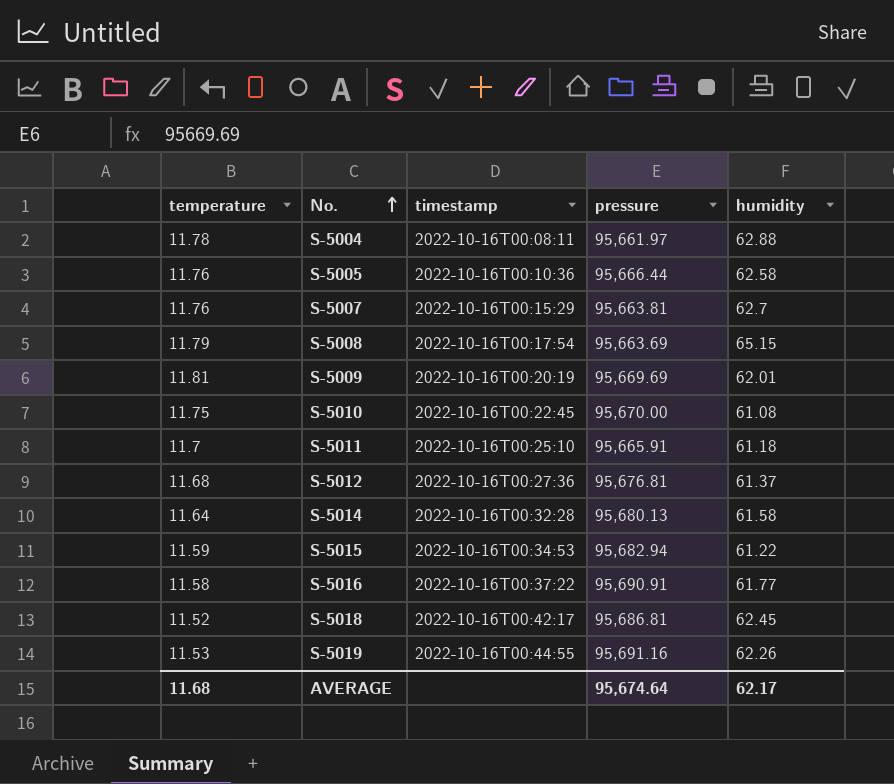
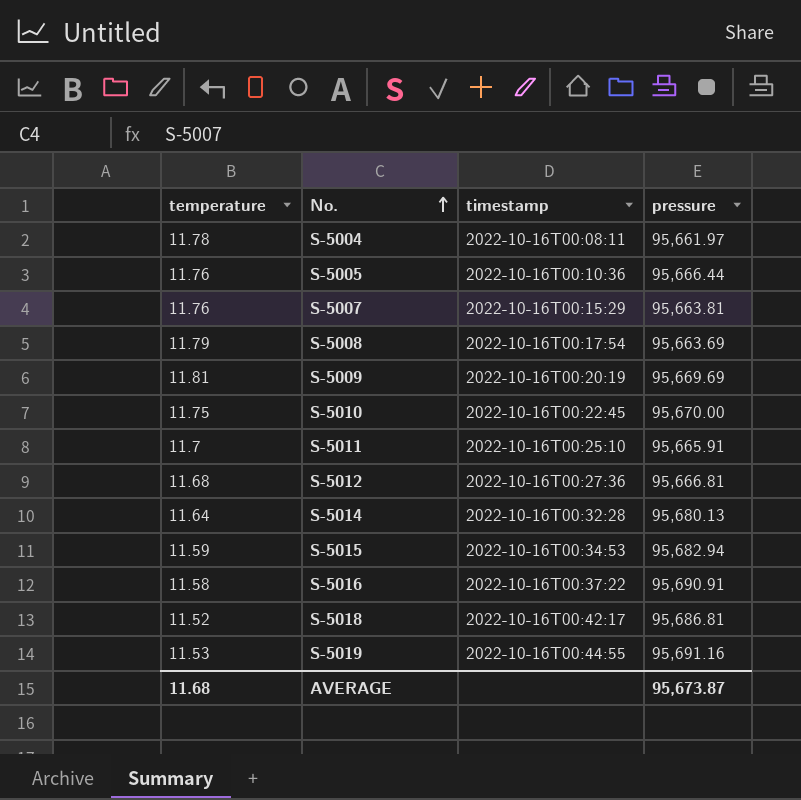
column humidity | position: 5 -> none
S-5012 | pressure: 95,676.81 -> 95,666.81
AVERAGE | pressure: 95,674.64 -> 95,673.87

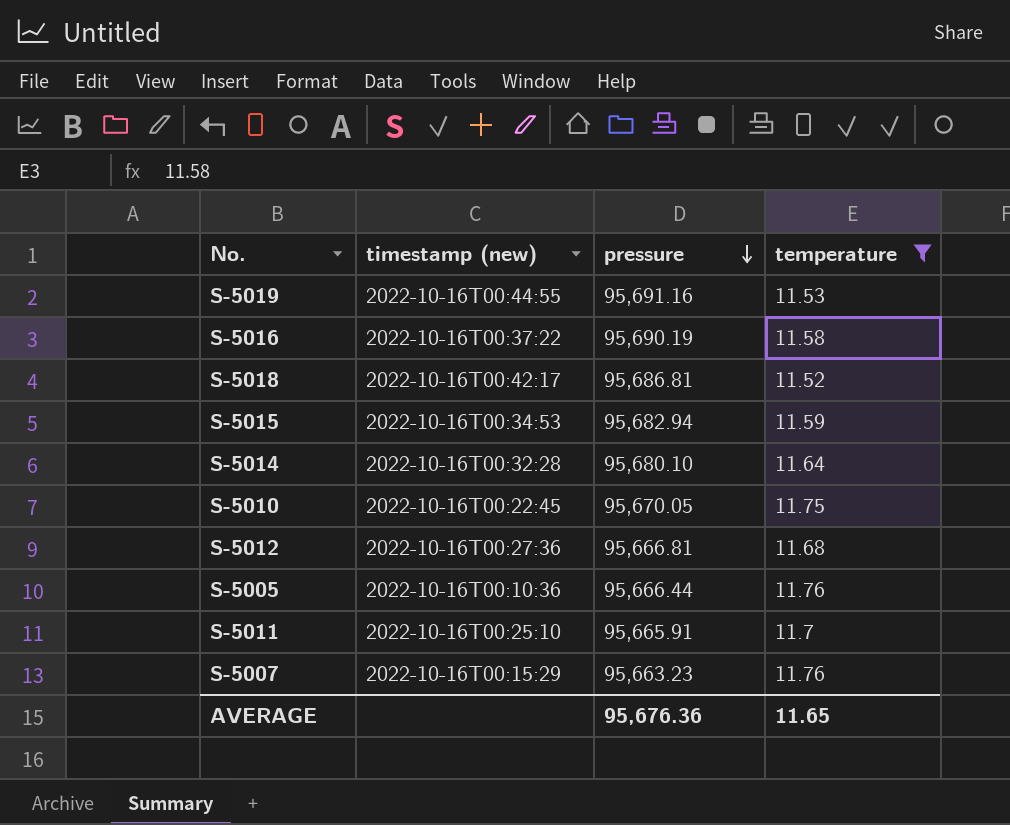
filter: none -> temperature <= 11.76
row order: No. ascending -> pressure descending
column name: timestamp -> timestamp (new)
column temperature | position: 1 -> 4
S-5016 | pressure: 95,690.91 -> 95,690.19
S-5014 | pressure: 95,680.13 -> 95,680.10
S-5010 | pressure: 95,670.00 -> 95,670.05
S-5007 | pressure: 95,663.81 -> 95,663.23
AVERAGE | pressure: 95,673.87 -> 95,676.36
AVERAGE | temperature: 11.68 -> 11.65

